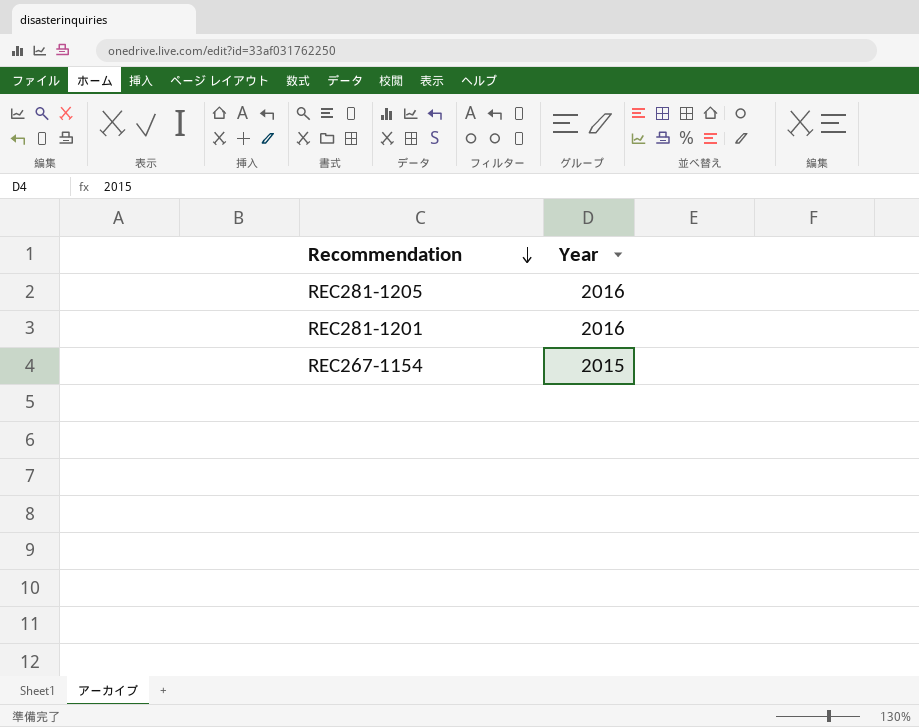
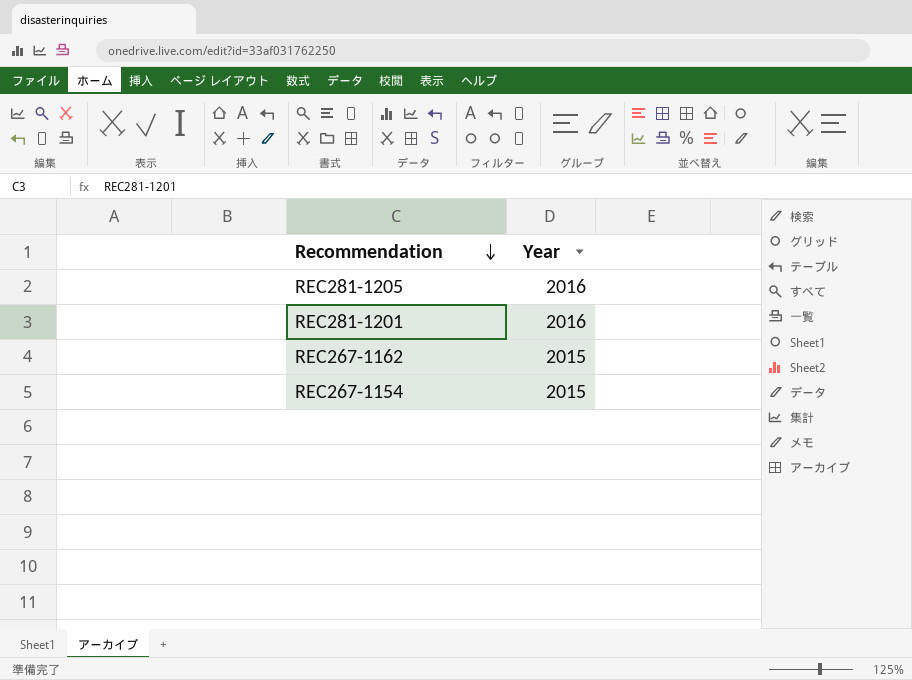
row REC267-1162: none -> 2015

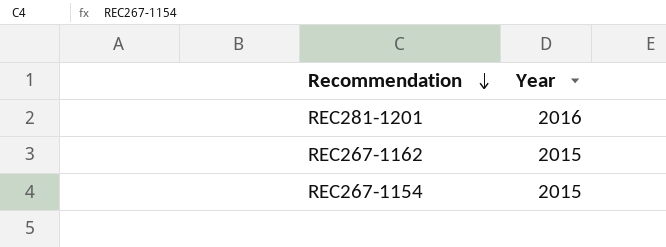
row REC281-1205: 2016 -> none

